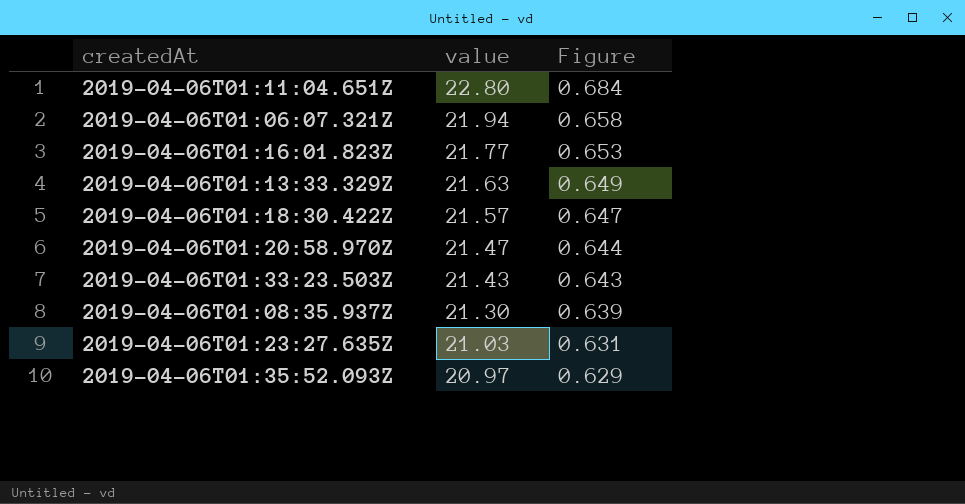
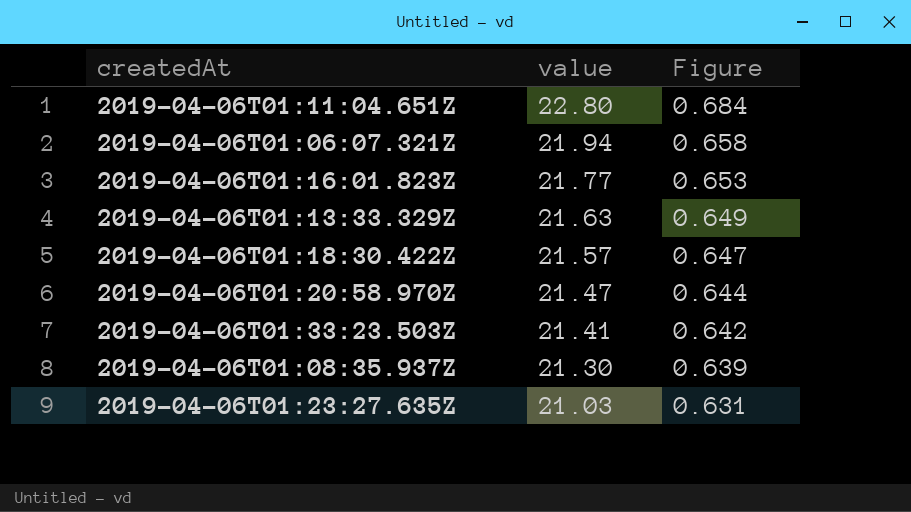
row 2019-04-06T01:35:52.093Z: 20.97 | 0.629 -> none
2019-04-06T01:33:23.503Z | value: 21.43 -> 21.41
2019-04-06T01:33:23.503Z | Figure: 0.643 -> 0.642

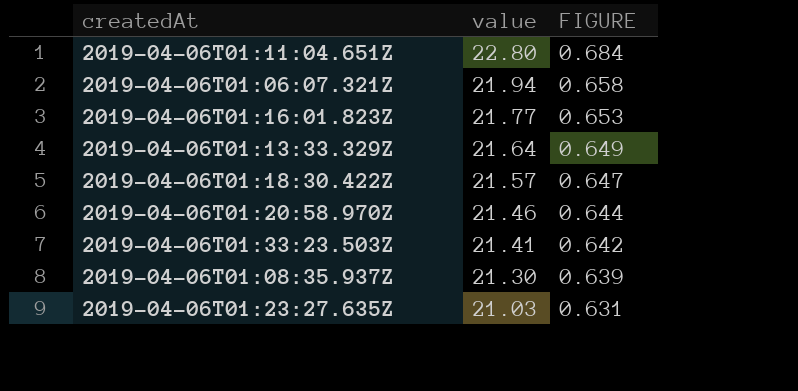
column name: Figure -> FIGURE
2019-04-06T01:13:33.329Z | value: 21.63 -> 21.64
2019-04-06T01:20:58.970Z | value: 21.47 -> 21.46

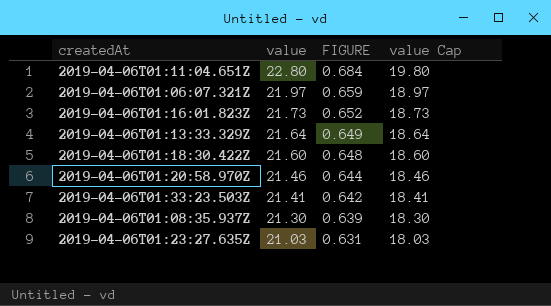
column value Cap | formula: none -> [value] - 3
2019-04-06T01:06:07.321Z | value: 21.94 -> 21.97
2019-04-06T01:06:07.321Z | FIGURE: 0.658 -> 0.659
2019-04-06T01:16:01.823Z | value: 21.77 -> 21.73
2019-04-06T01:16:01.823Z | FIGURE: 0.653 -> 0.652
2019-04-06T01:18:30.422Z | value: 21.57 -> 21.60
2019-04-06T01:18:30.422Z | FIGURE: 0.647 -> 0.648

